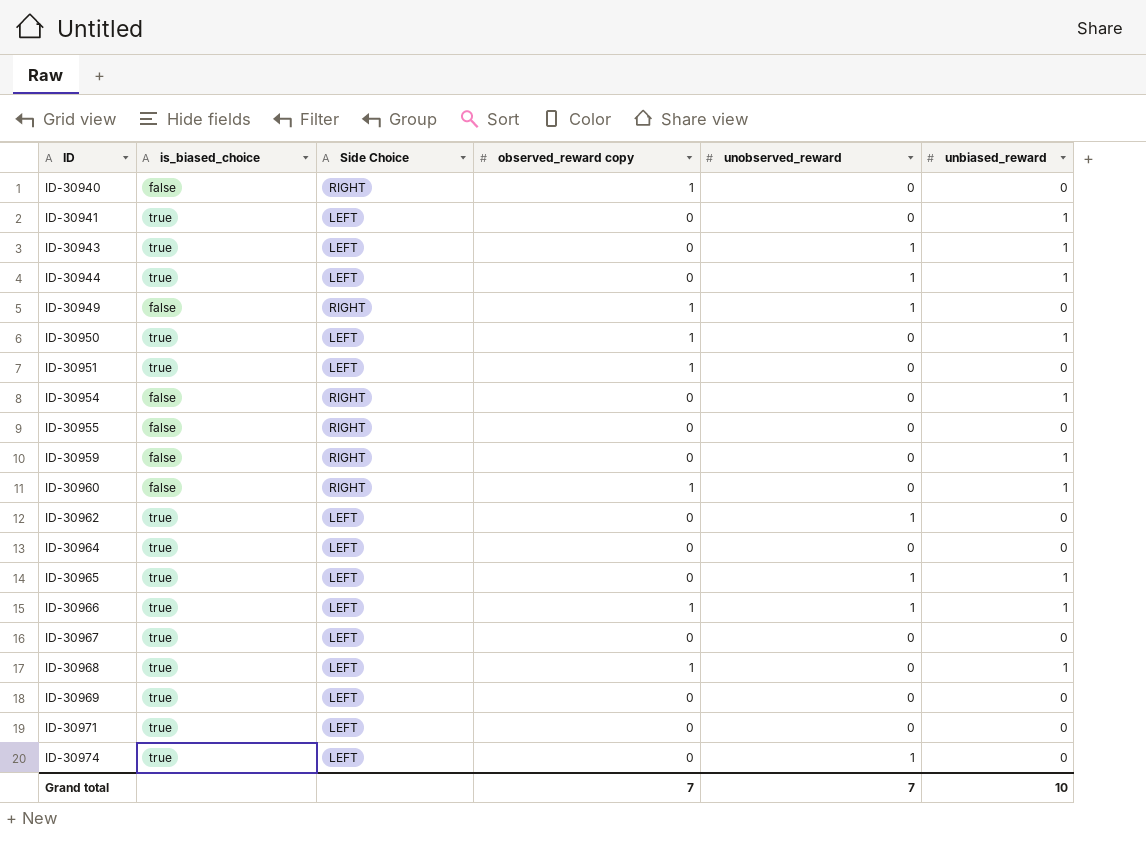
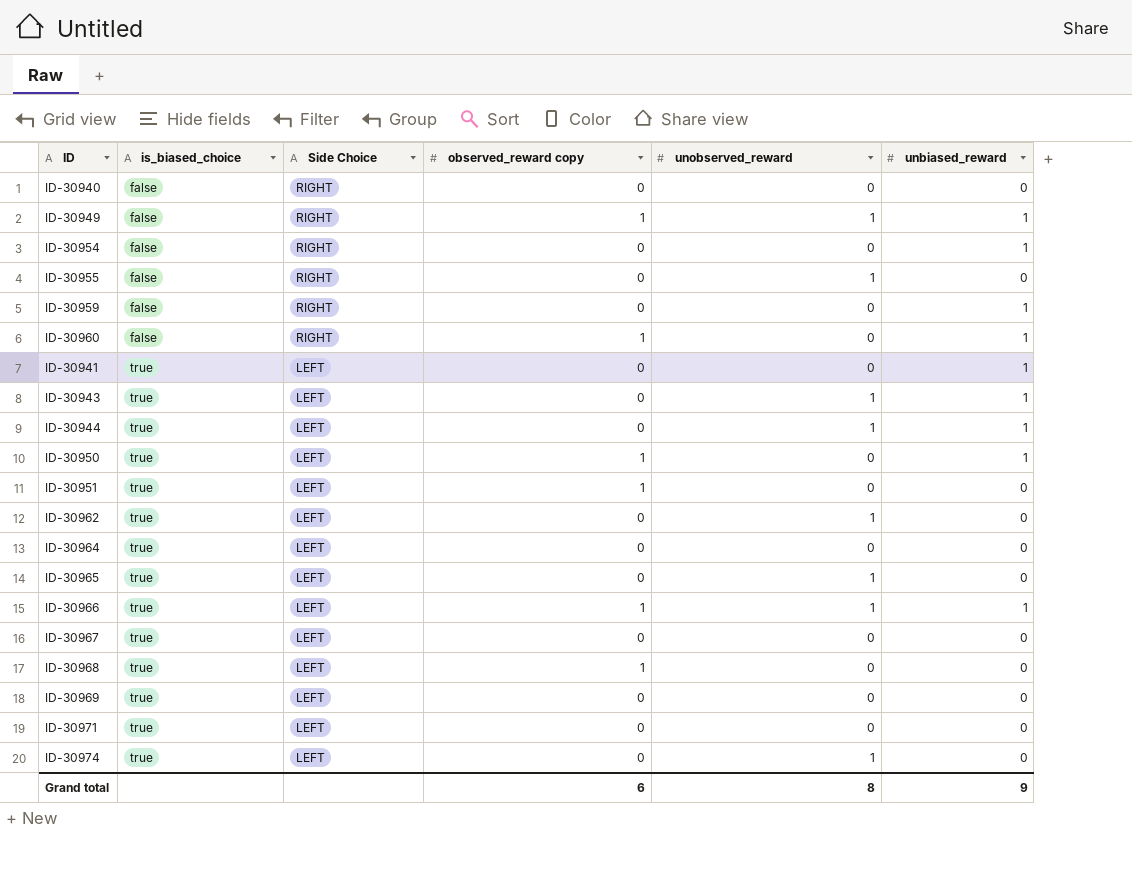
row order: ID ascending -> is_biased_choice ascending
ID-30940 | observed_reward copy: 1 -> 0
ID-30949 | unbiased_reward: 0 -> 1
ID-30955 | unobserved_reward: 0 -> 1
ID-30965 | unbiased_reward: 1 -> 0
ID-30968 | unbiased_reward: 1 -> 0
Grand total | observed_reward copy: 7 -> 6
Grand total | unobserved_reward: 7 -> 8
Grand total | unbiased_reward: 10 -> 9

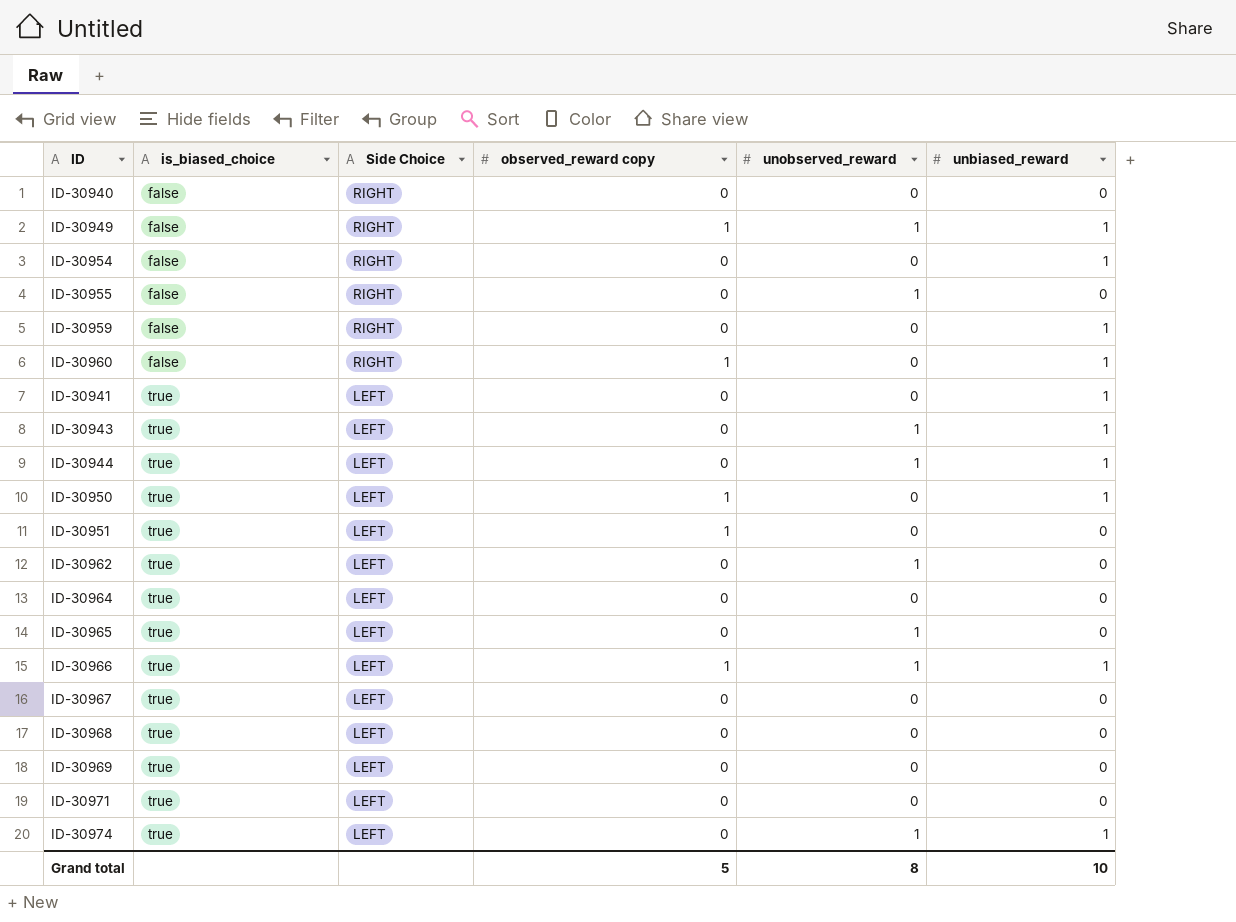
ID-30968 | observed_reward copy: 1 -> 0
ID-30974 | unbiased_reward: 0 -> 1
Grand total | observed_reward copy: 6 -> 5
Grand total | unbiased_reward: 9 -> 10

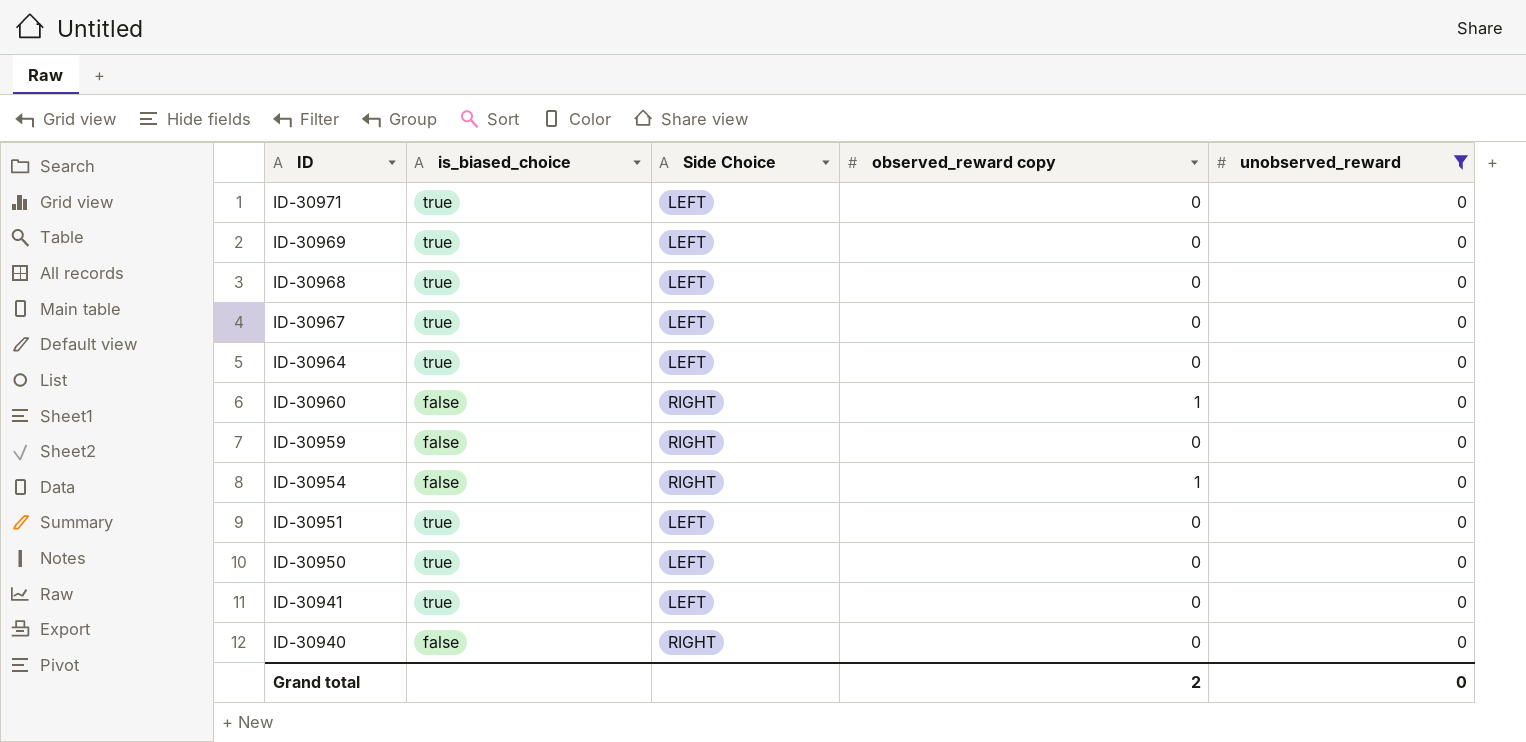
filter: none -> unobserved_reward = 0
row order: is_biased_choice ascending -> ID descending
column unbiased_reward | position: 6 -> none
ID-30954 | observed_reward copy: 0 -> 1
ID-30951 | observed_reward copy: 1 -> 0
ID-30950 | observed_reward copy: 1 -> 0
Grand total | observed_reward copy: 5 -> 2
Grand total | unobserved_reward: 8 -> 0

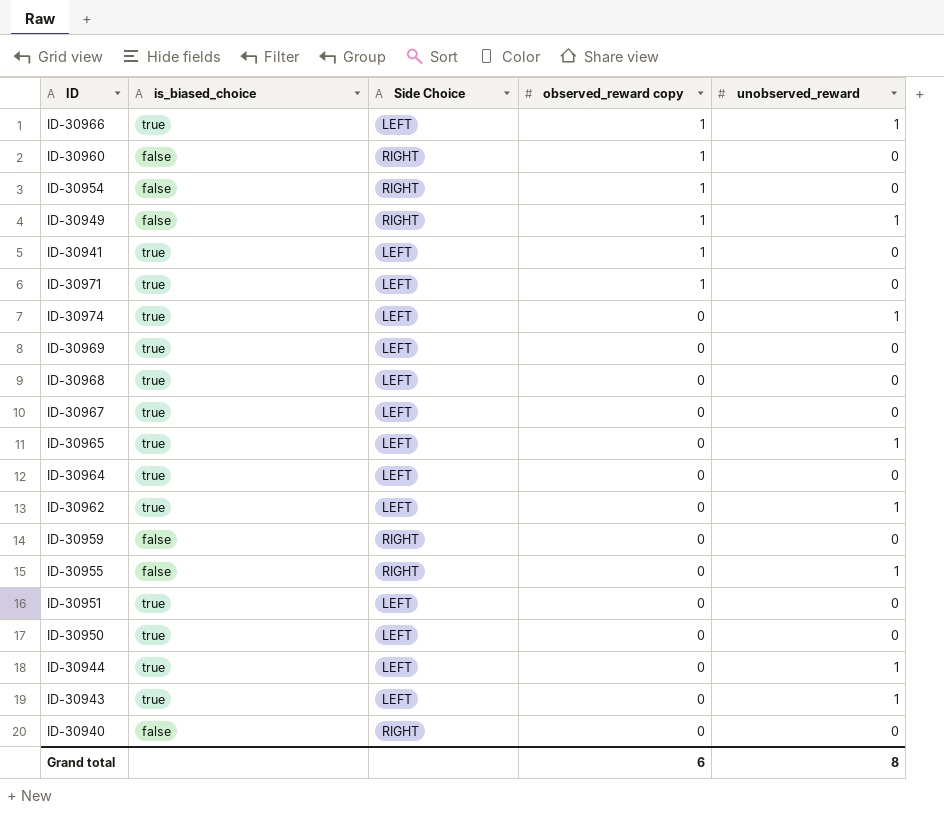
filter: unobserved_reward = 0 -> none
row order: ID descending -> observed_reward copy descending
ID-30941 | observed_reward copy: 0 -> 1
ID-30971 | observed_reward copy: 0 -> 1
Grand total | observed_reward copy: 2 -> 6
Grand total | unobserved_reward: 0 -> 8

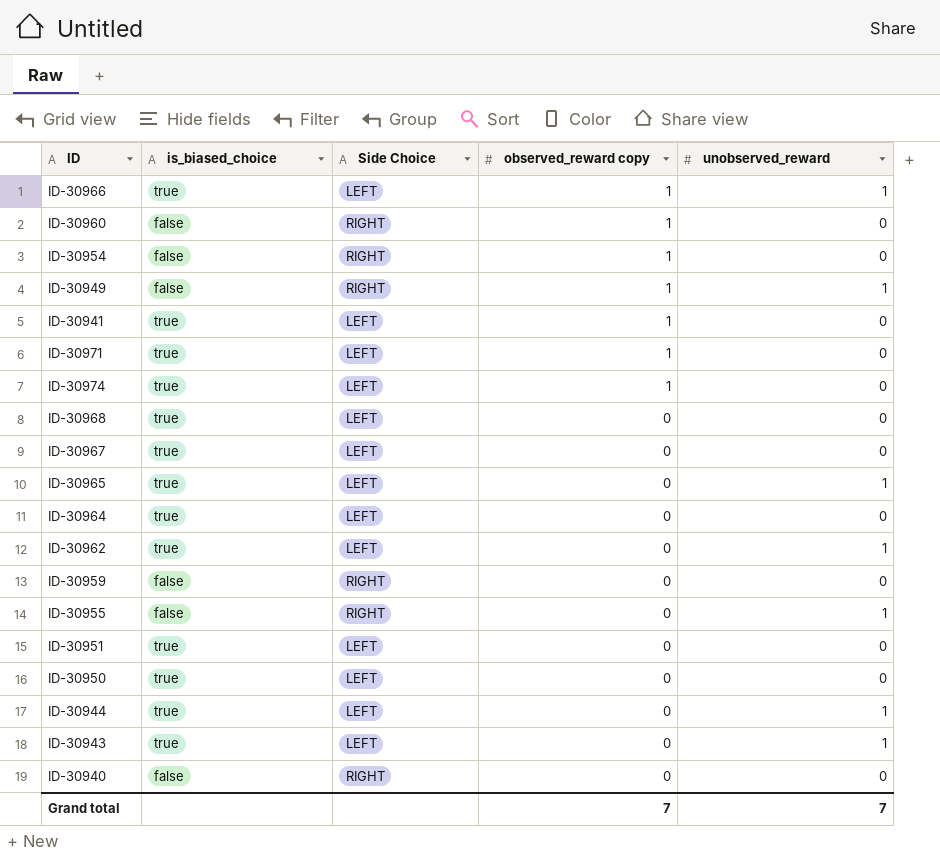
row ID-30969: true | LEFT | 0 | 0 -> none
ID-30974 | observed_reward copy: 0 -> 1
ID-30974 | unobserved_reward: 1 -> 0
Grand total | observed_reward copy: 6 -> 7
Grand total | unobserved_reward: 8 -> 7

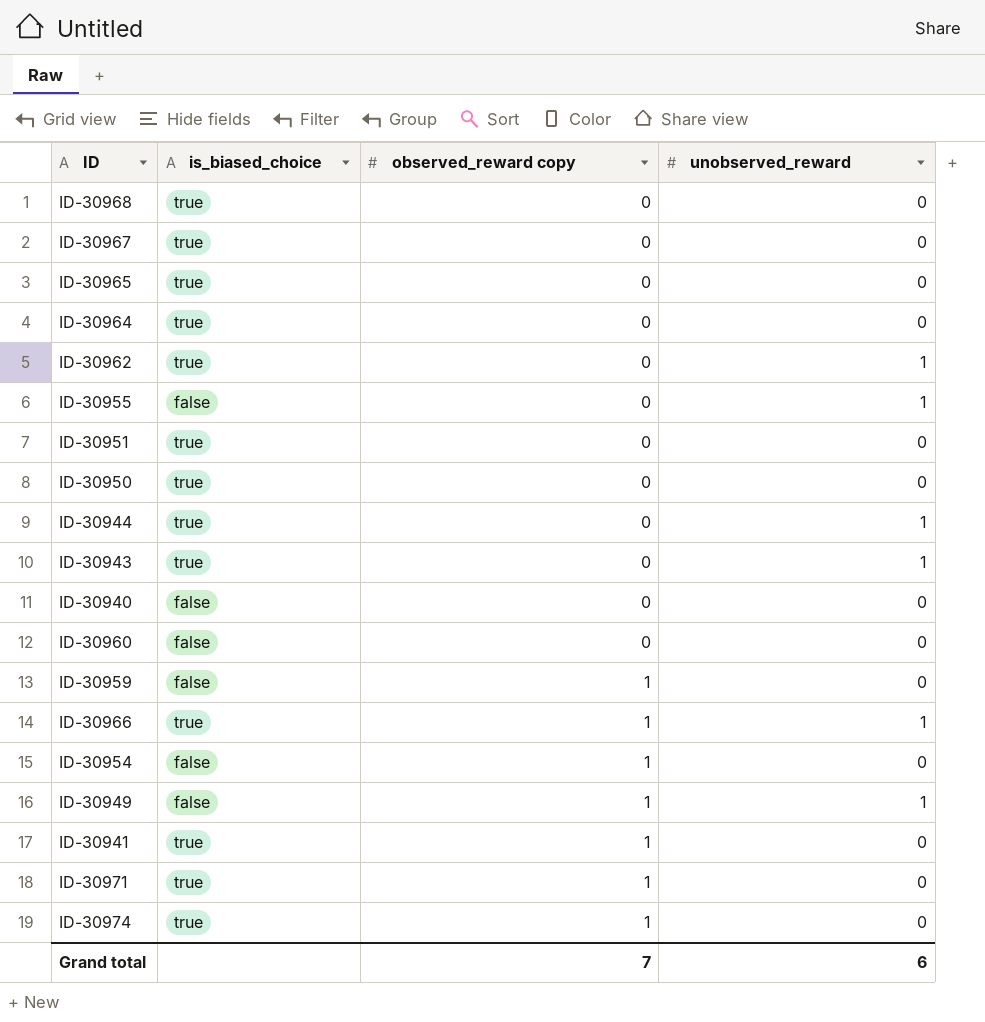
row order: observed_reward copy descending -> observed_reward copy ascending
column Side Choice | position: 3 -> none
ID-30965 | unobserved_reward: 1 -> 0
ID-30960 | observed_reward copy: 1 -> 0
ID-30959 | observed_reward copy: 0 -> 1
Grand total | unobserved_reward: 7 -> 6

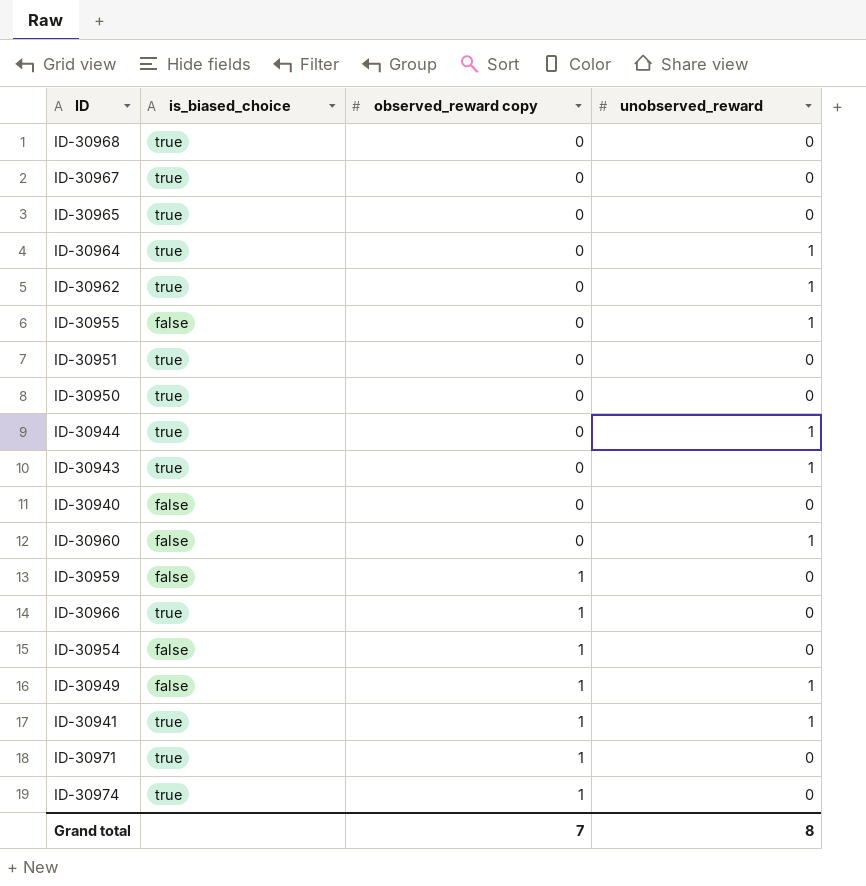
ID-30964 | unobserved_reward: 0 -> 1
ID-30960 | unobserved_reward: 0 -> 1
ID-30966 | unobserved_reward: 1 -> 0
ID-30941 | unobserved_reward: 0 -> 1
Grand total | unobserved_reward: 6 -> 8

